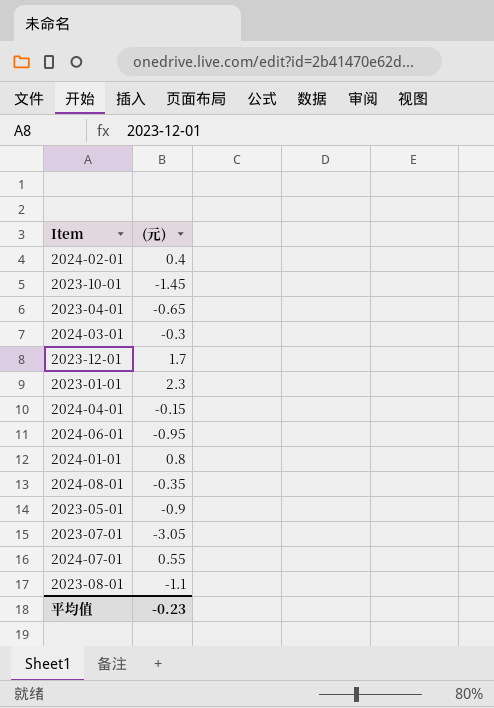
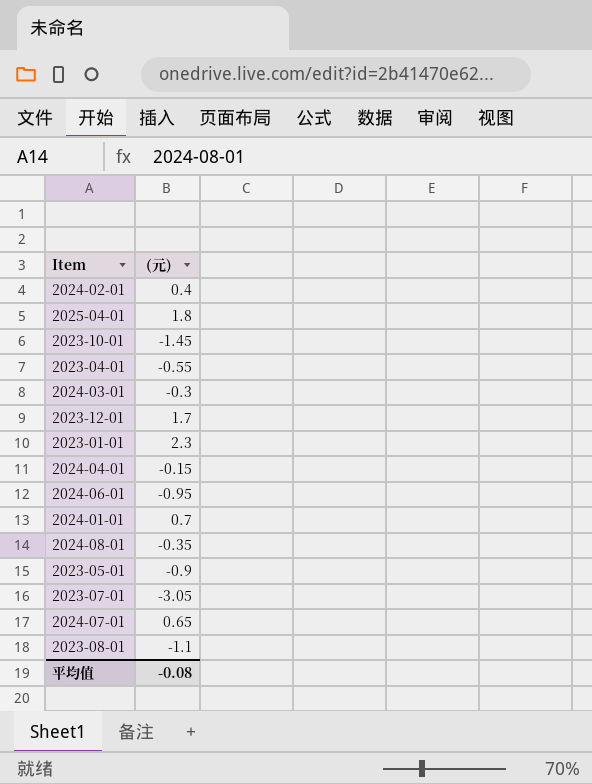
row 2025-04-01: none -> 1.8
2023-04-01 | (元): -0.65 -> -0.55
2024-01-01 | (元): 0.8 -> 0.7
2024-07-01 | (元): 0.55 -> 0.65
平均值 | (元): -0.23 -> -0.08

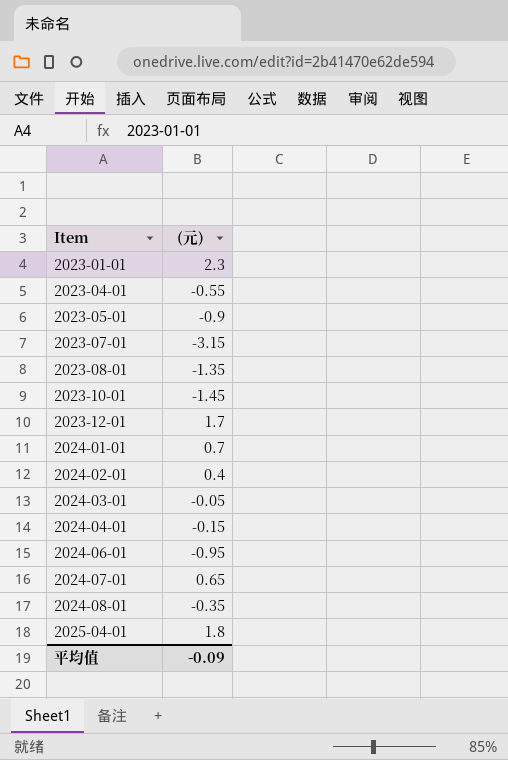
row order: none -> Item ascending
2023-07-01 | (元): -3.05 -> -3.15
2023-08-01 | (元): -1.1 -> -1.35
2024-03-01 | (元): -0.3 -> -0.05
平均值 | (元): -0.08 -> -0.09

